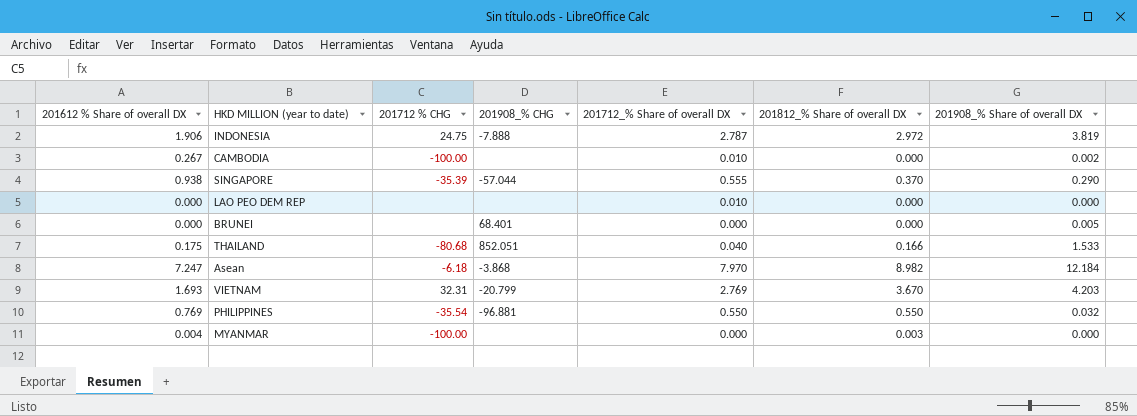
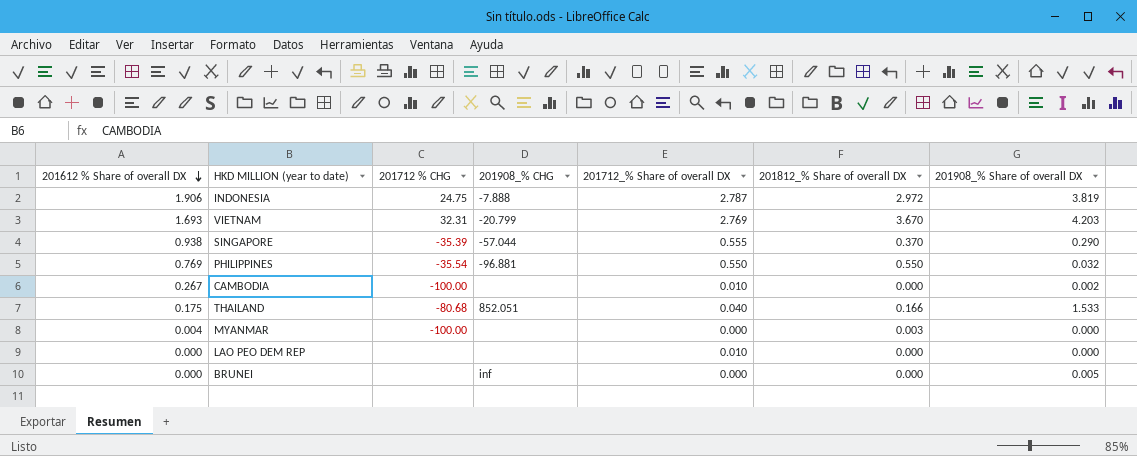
row order: none -> 201612 % Share of overall DX descending
row Asean: 7.247 | -6.18 | -3.868 | 7.970 | 8.982 | 12.184 -> none
BRUNEI | 201908_% CHG: 68.401 -> inf

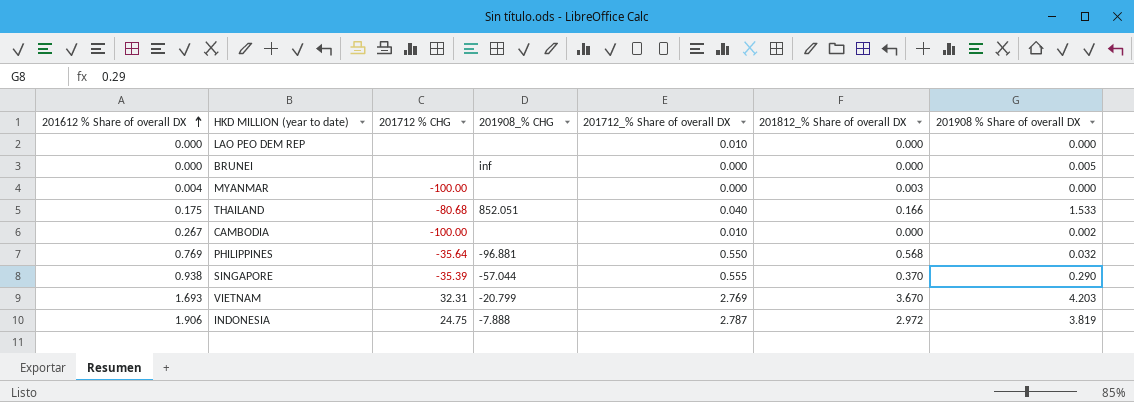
row order: 201612 % Share of overall DX descending -> 201612 % Share of overall DX ascending
column name: 201908_% Share of overall DX -> 201908 % Share of overall DX
PHILIPPINES | 201712 % CHG: -35.54 -> -35.64
PHILIPPINES | 201812_% Share of overall DX: 0.550 -> 0.568

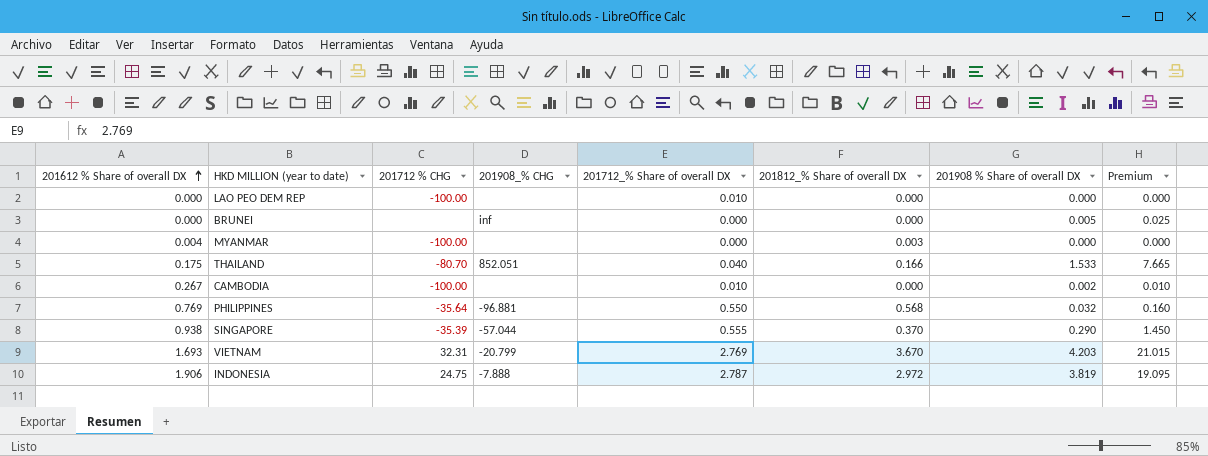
column Premium | formula: none -> [201908 % Share of overall DX] * 5
LAO PEO DEM REP | 201712 % CHG: none -> -100.00
THAILAND | 201712 % CHG: -80.68 -> -80.70

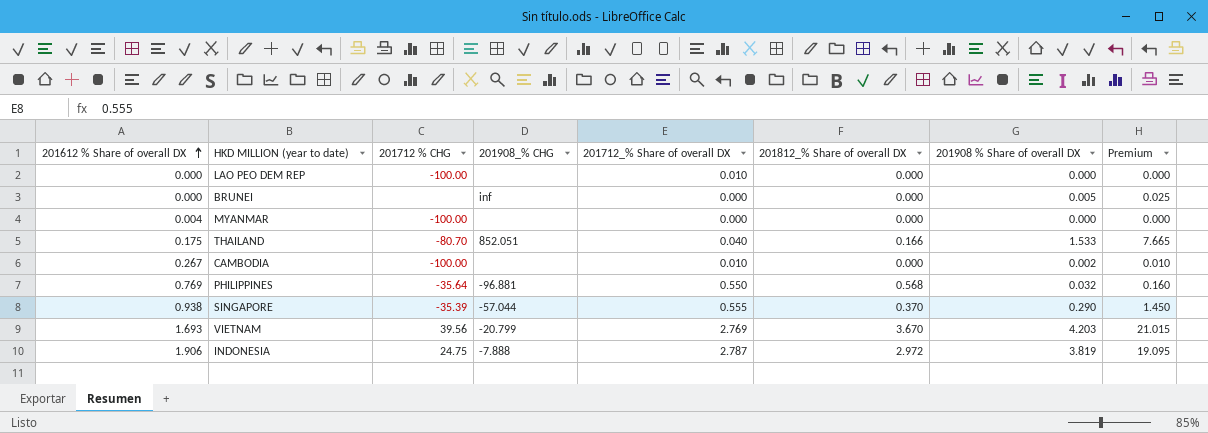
MYANMAR | 201812_% Share of overall DX: 0.003 -> 0.000
VIETNAM | 201712 % CHG: 32.31 -> 39.56

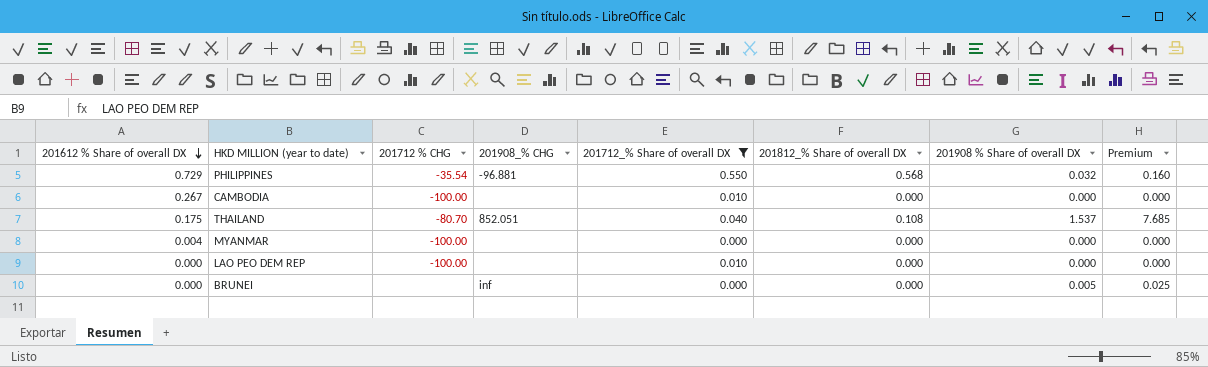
filter: none -> 201712_% Share of overall DX <= 0.550
row order: 201612 % Share of overall DX ascending -> 201612 % Share of overall DX descending
PHILIPPINES | 201612 % Share of overall DX: 0.769 -> 0.729
PHILIPPINES | 201712 % CHG: -35.64 -> -35.54
CAMBODIA | 201908 % Share of overall DX: 0.002 -> 0.000
CAMBODIA | Premium: 0.010 -> 0.000
THAILAND | 201812_% Share of overall DX: 0.166 -> 0.108
THAILAND | 201908 % Share of overall DX: 1.533 -> 1.537
THAILAND | Premium: 7.665 -> 7.685

